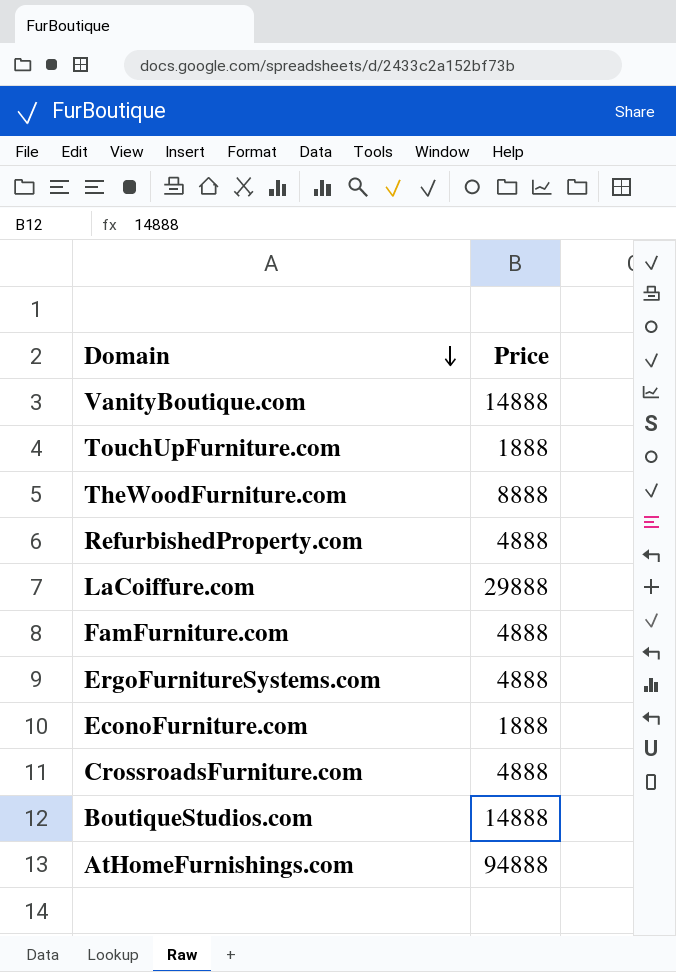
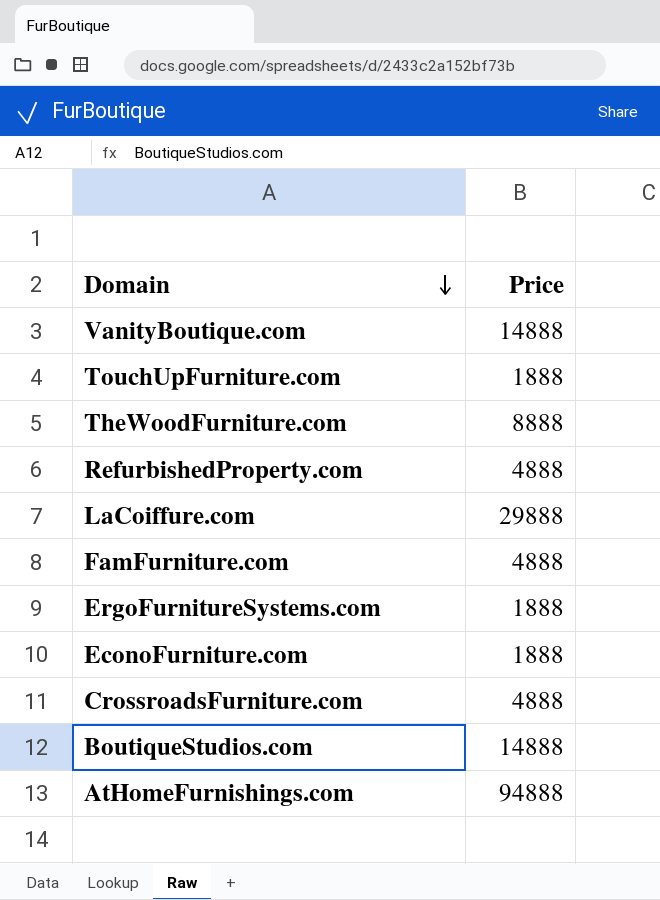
ErgoFurnitureSystems.com | Price: 4888 -> 1888

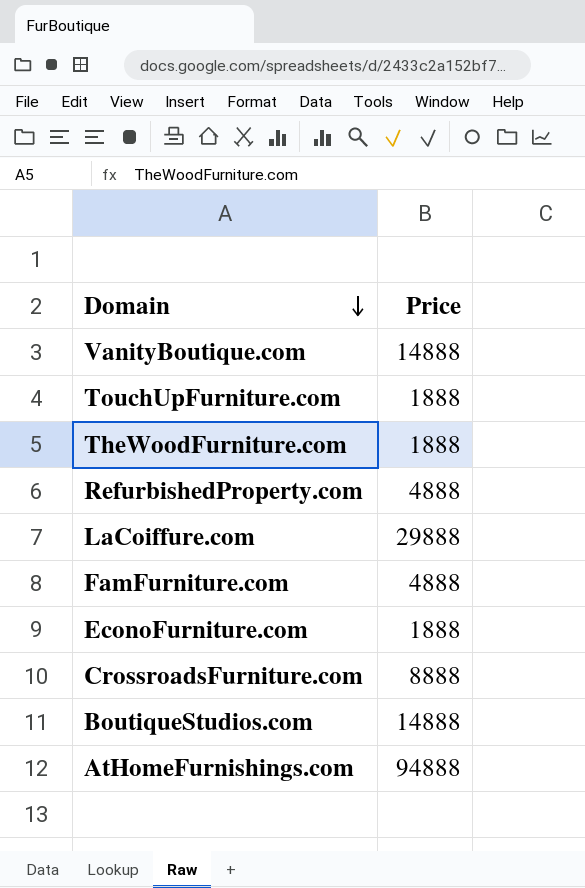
row ErgoFurnitureSystems.com: 1888 -> none
TheWoodFurniture.com | Price: 8888 -> 1888
CrossroadsFurniture.com | Price: 4888 -> 8888

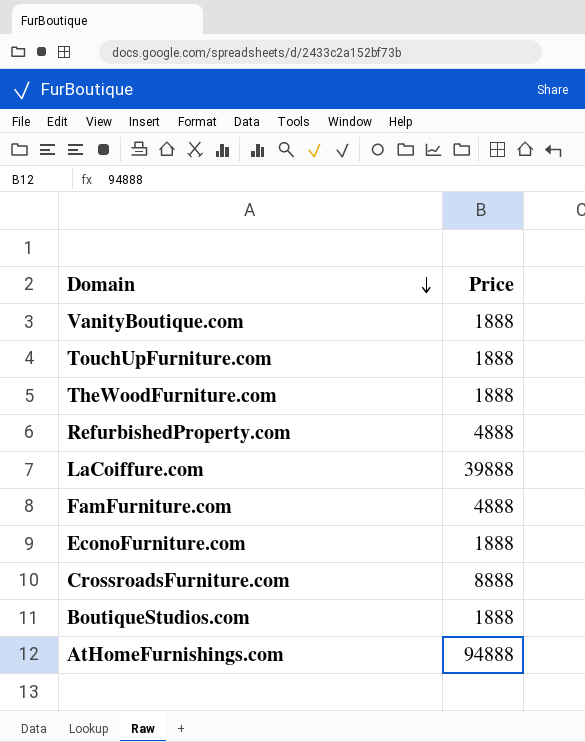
VanityBoutique.com | Price: 14888 -> 1888
LaCoiffure.com | Price: 29888 -> 39888
BoutiqueStudios.com | Price: 14888 -> 1888

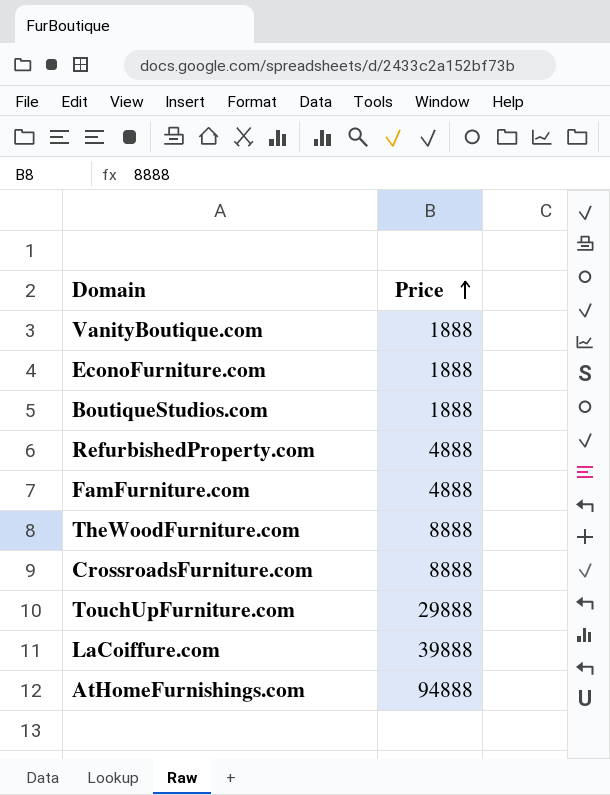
row order: Domain descending -> Price ascending
TheWoodFurniture.com | Price: 1888 -> 8888
TouchUpFurniture.com | Price: 1888 -> 29888

